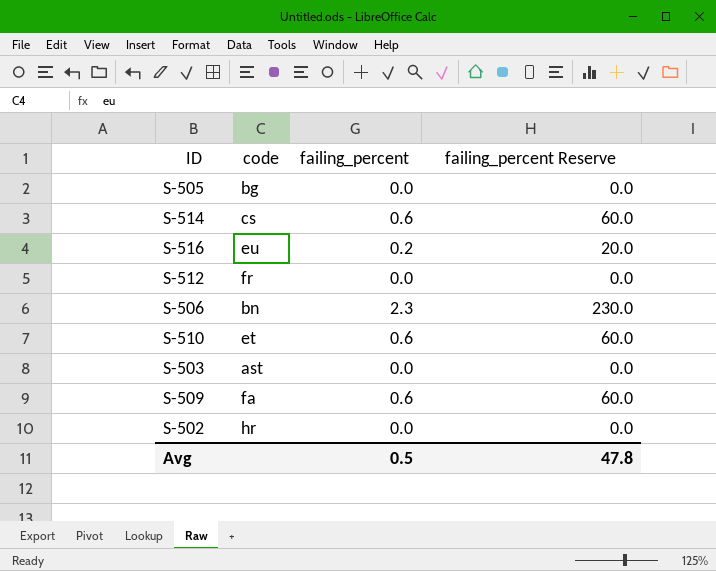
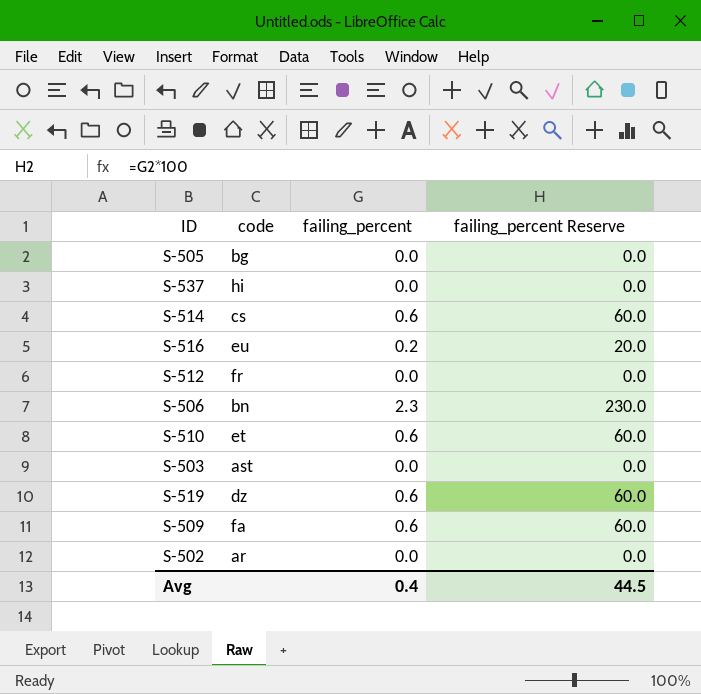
row S-537: none -> hi | 0.0 | 0.0
row S-519: none -> dz | 0.6 | 60.0
S-502 | code: hr -> ar
Avg | failing_percent: 0.5 -> 0.4
Avg | failing_percent Reserve: 47.8 -> 44.5

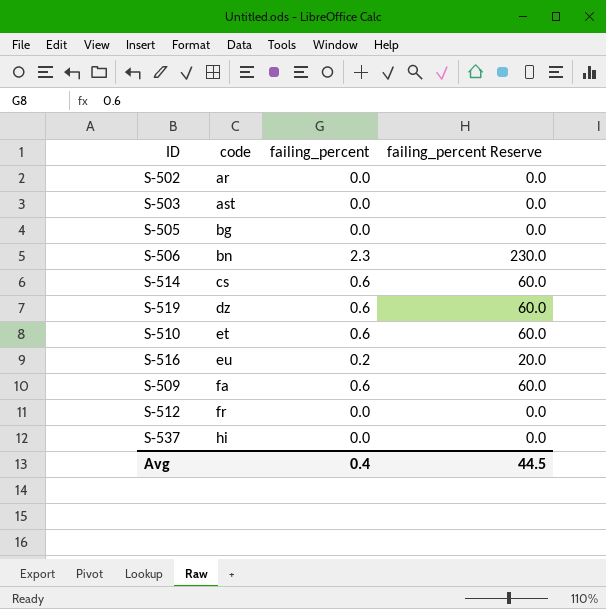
row order: none -> code ascending

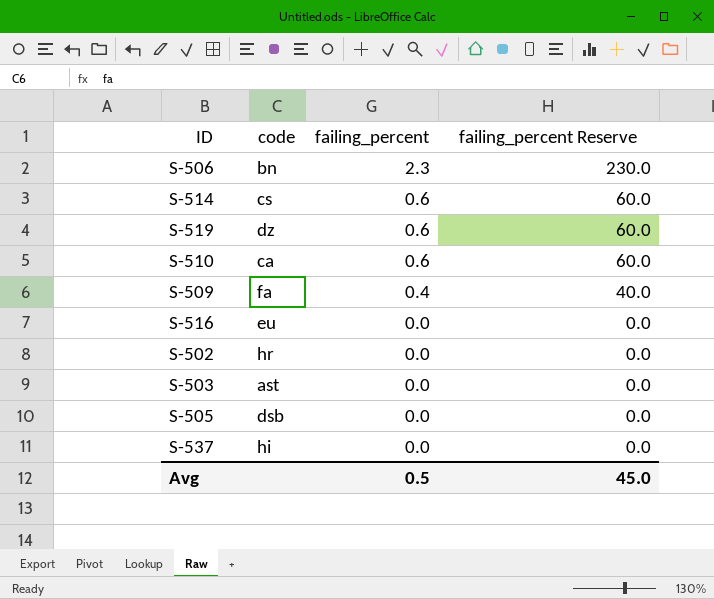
row order: code ascending -> failing_percent descending
row S-512: fr | 0.0 | 0.0 -> none
S-510 | code: et -> ca
S-509 | failing_percent: 0.6 -> 0.4
S-509 | failing_percent Reserve: 60.0 -> 40.0
S-516 | failing_percent: 0.2 -> 0.0
S-516 | failing_percent Reserve: 20.0 -> 0.0
S-502 | code: ar -> hr
S-505 | code: bg -> dsb
Avg | failing_percent: 0.4 -> 0.5
Avg | failing_percent Reserve: 44.5 -> 45.0

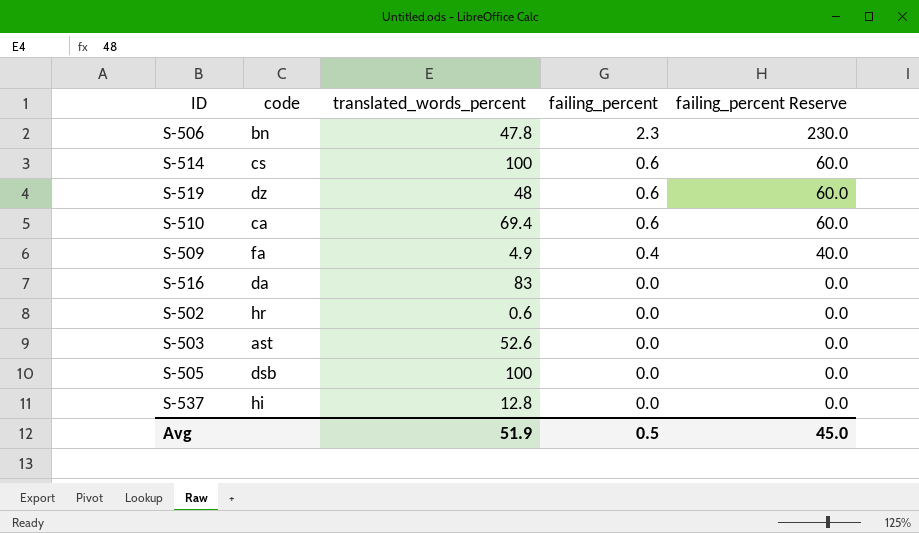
column translated_words_percent | position: none -> 3
S-516 | code: eu -> da

